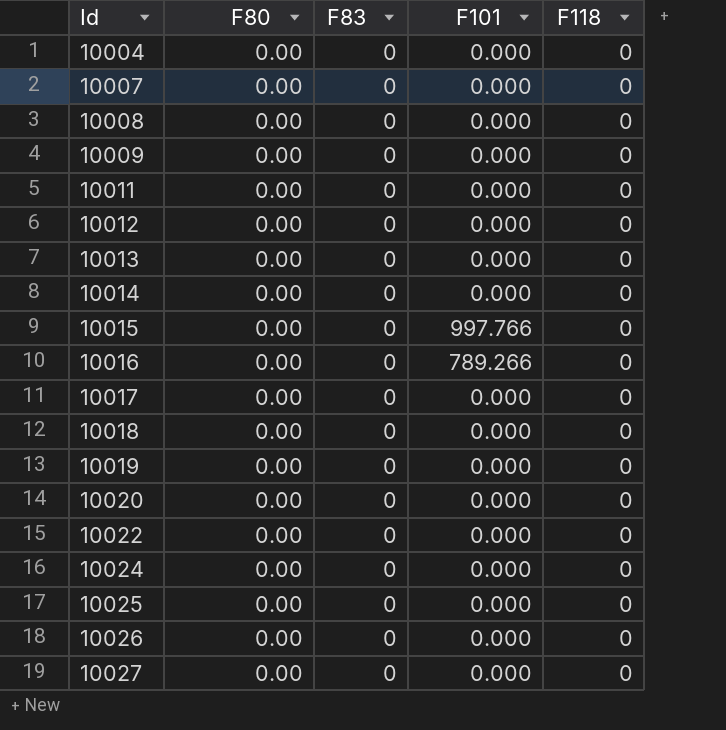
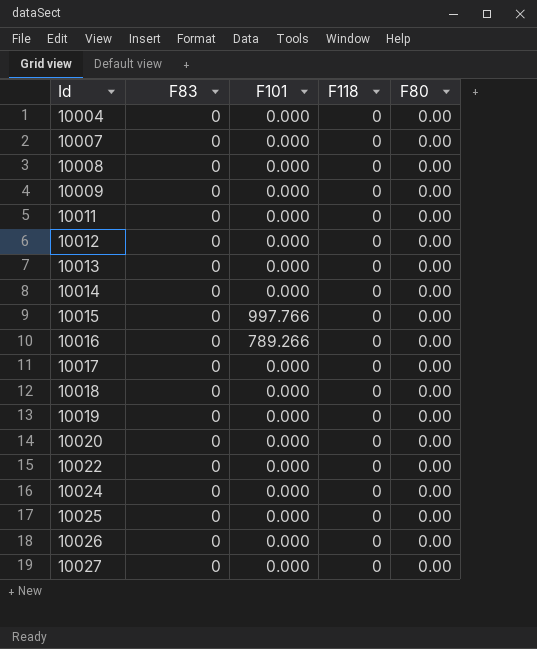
column F80 | position: 2 -> 5

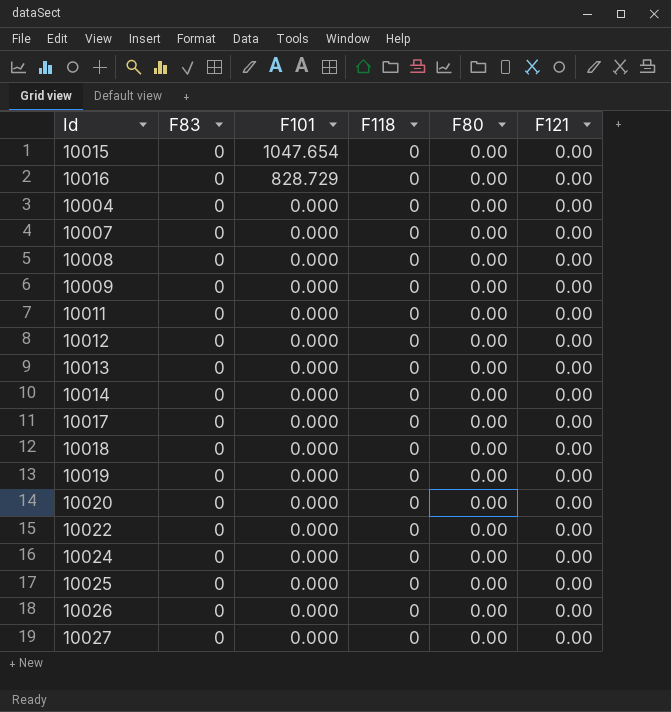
row order: Id ascending -> F101 descending
column F121 | position: none -> 6
10015 | F101: 997.766 -> 1047.654
10016 | F101: 789.266 -> 828.729

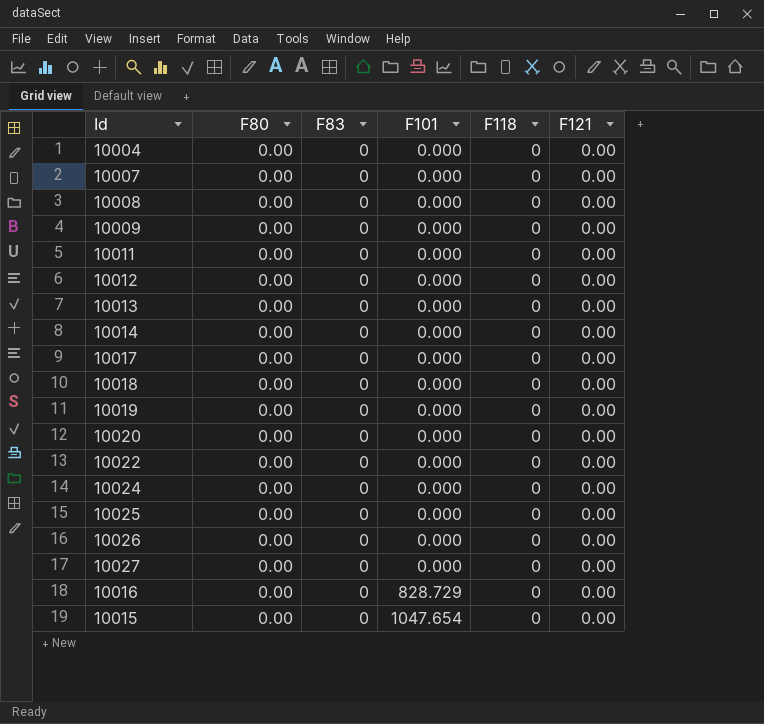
row order: F101 descending -> F101 ascending
column F80 | position: 5 -> 2

